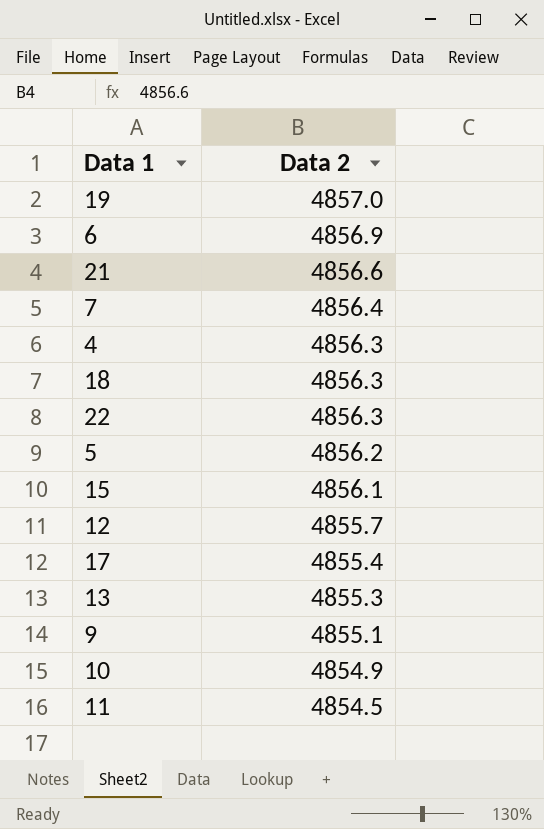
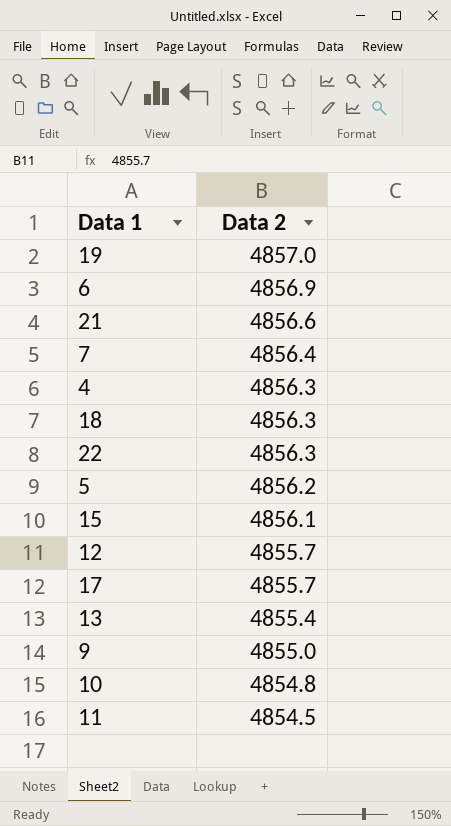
17 | Data 2: 4855.4 -> 4855.7
13 | Data 2: 4855.3 -> 4855.4
9 | Data 2: 4855.1 -> 4855.0
10 | Data 2: 4854.9 -> 4854.8

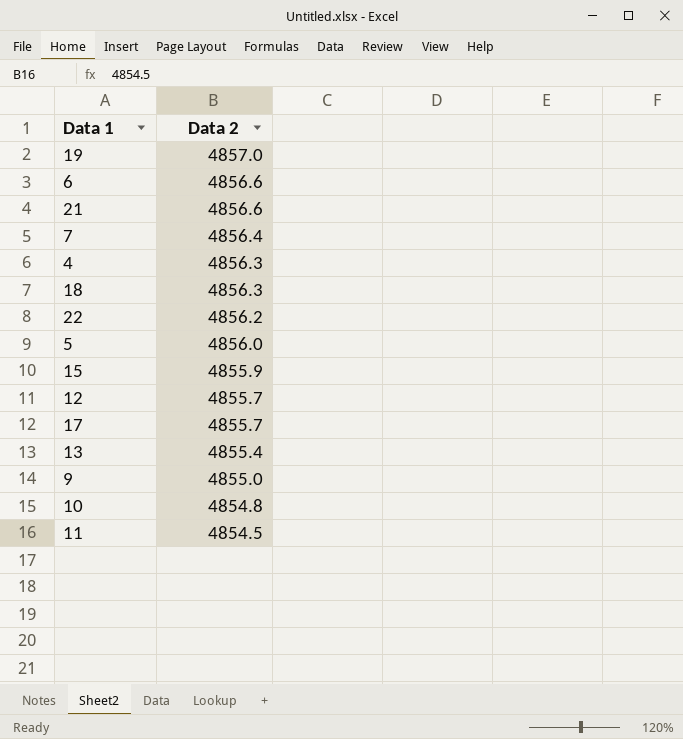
6 | Data 2: 4856.9 -> 4856.6
22 | Data 2: 4856.3 -> 4856.2
5 | Data 2: 4856.2 -> 4856.0
15 | Data 2: 4856.1 -> 4855.9

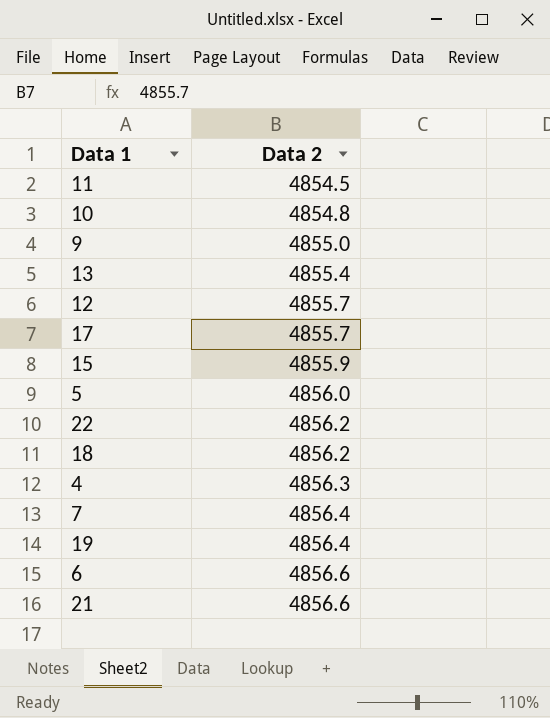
row order: Data 2 descending -> Data 2 ascending
18 | Data 2: 4856.3 -> 4856.2
19 | Data 2: 4857.0 -> 4856.4

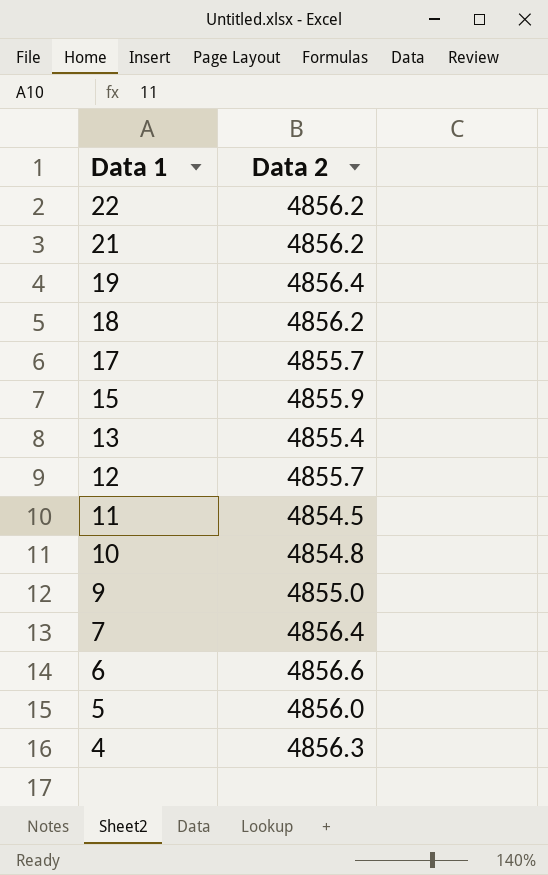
row order: Data 2 ascending -> Data 1 descending
21 | Data 2: 4856.6 -> 4856.2

